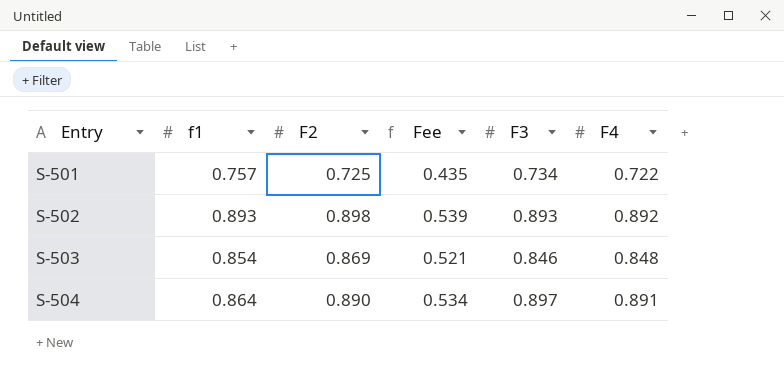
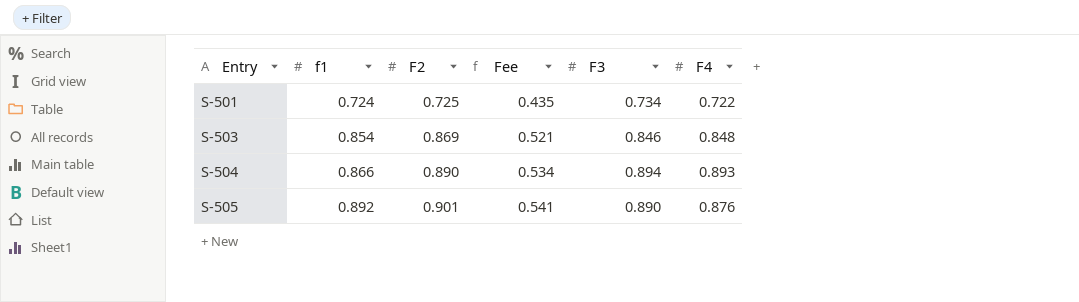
row S-502: 0.893 | 0.898 | 0.539 | 0.893 | 0.892 -> none
S-501 | f1: 0.757 -> 0.724
S-504 | f1: 0.864 -> 0.866
S-504 | F3: 0.897 -> 0.894
S-504 | F4: 0.891 -> 0.893
row S-505: none -> 0.892 | 0.901 | 0.541 | 0.890 | 0.876

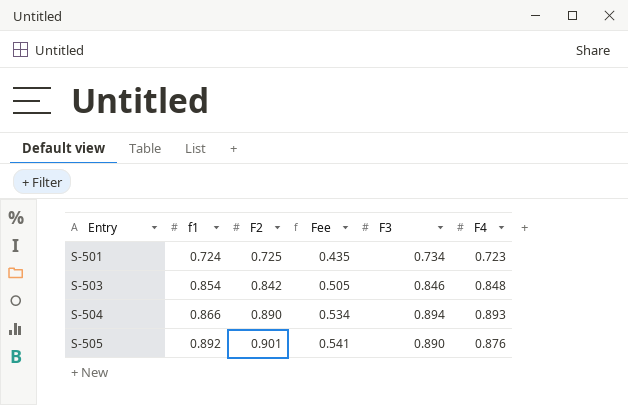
S-501 | F4: 0.722 -> 0.723
S-503 | F2: 0.869 -> 0.842
S-503 | Fee: 0.521 -> 0.505

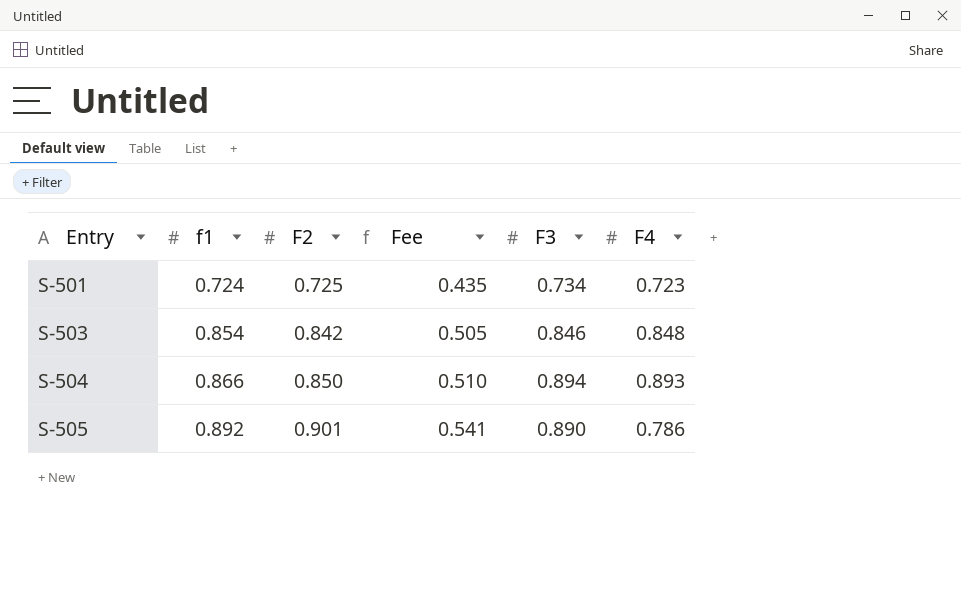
S-504 | F2: 0.890 -> 0.850
S-504 | Fee: 0.534 -> 0.510
S-505 | F4: 0.876 -> 0.786

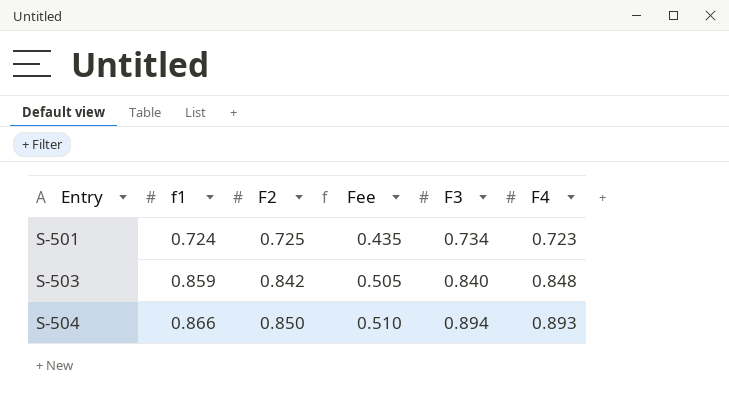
row S-505: 0.892 | 0.901 | 0.541 | 0.890 | 0.786 -> none
S-503 | f1: 0.854 -> 0.859
S-503 | F3: 0.846 -> 0.840

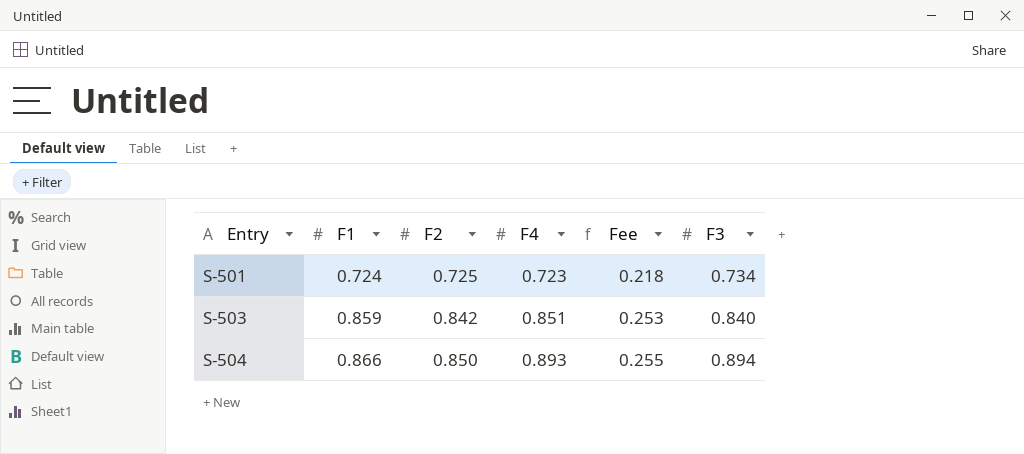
column name: f1 -> F1
column F4 | position: 6 -> 4
column Fee | formula: [F2] * 0.6 -> [F2] * 0.3
S-503 | F4: 0.848 -> 0.851

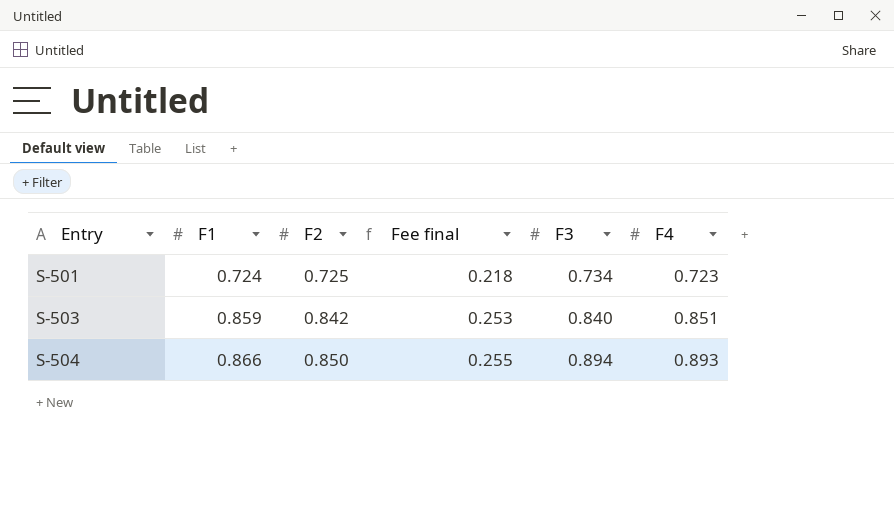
column name: Fee -> Fee final
column F4 | position: 4 -> 6

